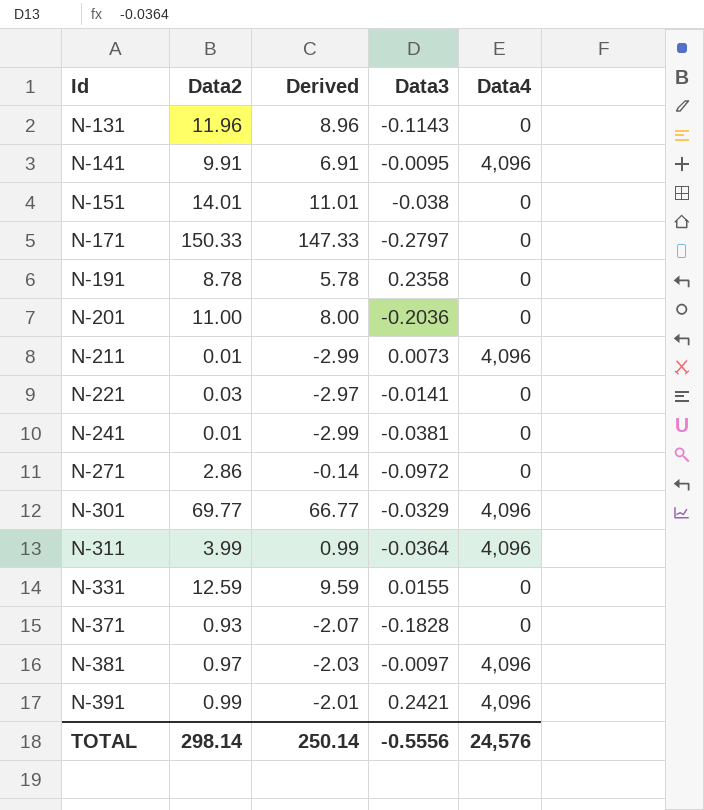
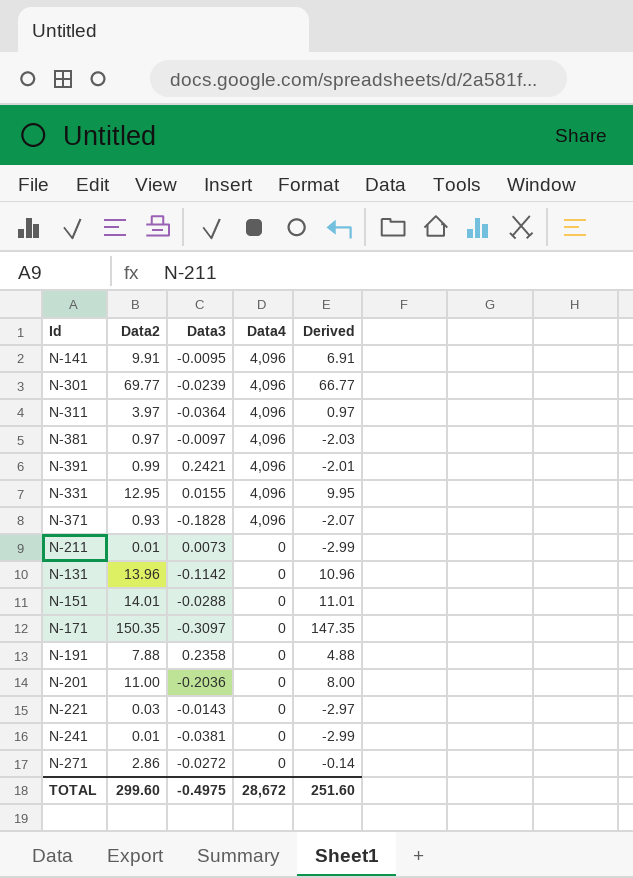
row order: Id ascending -> Data4 descending
column Derived | position: 3 -> 5
N-301 | Data3: -0.0329 -> -0.0239
N-311 | Data2: 3.99 -> 3.97
N-311 | Derived: 0.99 -> 0.97
N-331 | Data2: 12.59 -> 12.95
N-331 | Data4: 0 -> 4,096
N-331 | Derived: 9.59 -> 9.95
N-371 | Data4: 0 -> 4,096
N-211 | Data4: 4,096 -> 0
N-131 | Data2: 11.96 -> 13.96
N-131 | Data3: -0.1143 -> -0.1142
N-131 | Derived: 8.96 -> 10.96
N-151 | Data3: -0.038 -> -0.0288
N-171 | Data2: 150.33 -> 150.35
N-171 | Data3: -0.2797 -> -0.3097
N-171 | Derived: 147.33 -> 147.35
N-191 | Data2: 8.78 -> 7.88
N-191 | Derived: 5.78 -> 4.88
N-221 | Data3: -0.0141 -> -0.0143
N-271 | Data3: -0.0972 -> -0.0272
TOTAL | Data2: 298.14 -> 299.60
TOTAL | Data3: -0.5556 -> -0.4975
TOTAL | Data4: 24,576 -> 28,672
TOTAL | Derived: 250.14 -> 251.60

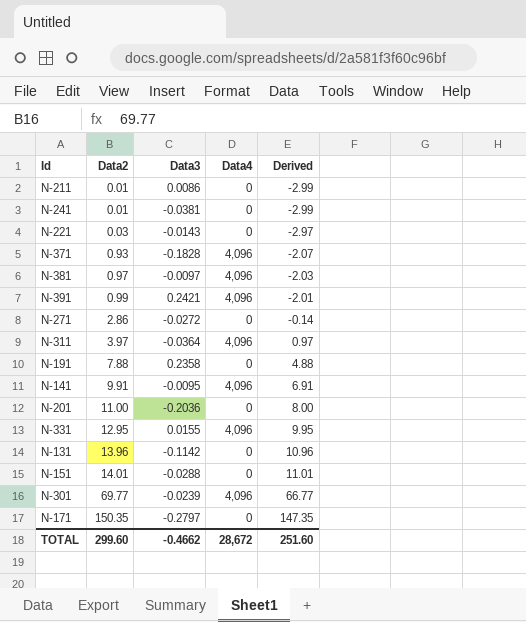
row order: Data4 descending -> Data2 ascending
N-211 | Data3: 0.0073 -> 0.0086
N-171 | Data3: -0.3097 -> -0.2797
TOTAL | Data3: -0.4975 -> -0.4662

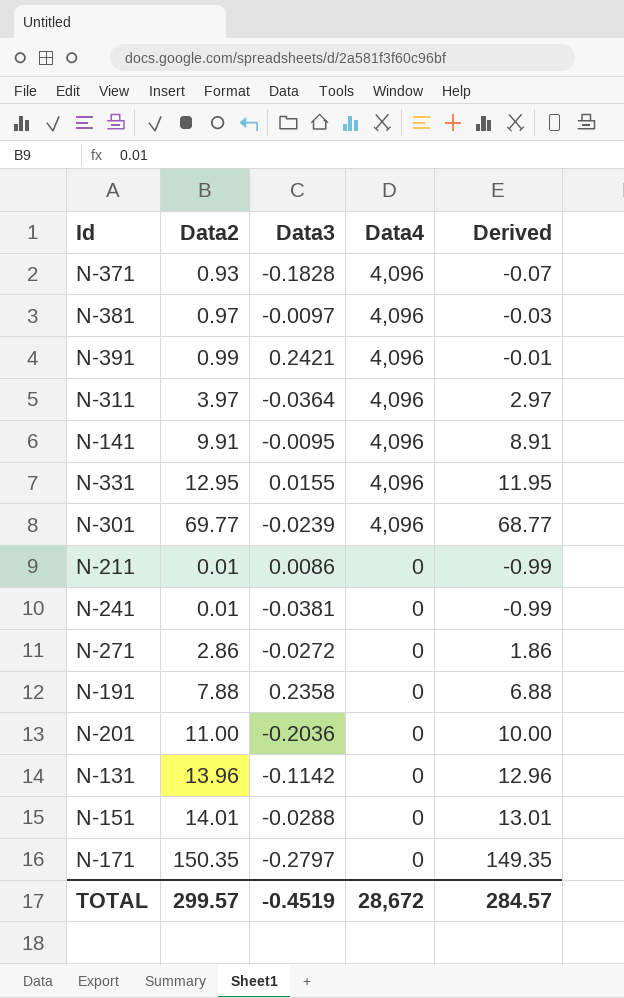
row order: Data2 ascending -> Data4 descending
column Derived | formula: [Data2] - 3 -> [Data2] - 1
row N-221: 0.03 | -0.0143 | 0 | -2.97 -> none
TOTAL | Data2: 299.60 -> 299.57
TOTAL | Data3: -0.4662 -> -0.4519
TOTAL | Derived: 251.60 -> 284.57

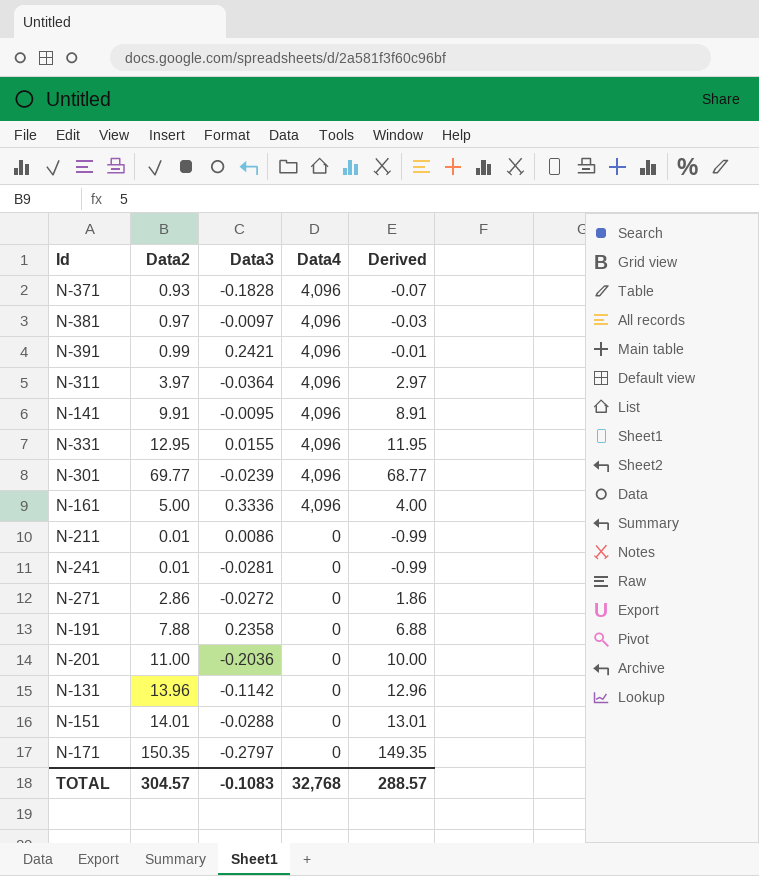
row N-161: none -> 5.00 | 0.3336 | 4,096 | 4.00
N-241 | Data3: -0.0381 -> -0.0281
TOTAL | Data2: 299.57 -> 304.57
TOTAL | Data3: -0.4519 -> -0.1083
TOTAL | Data4: 28,672 -> 32,768
TOTAL | Derived: 284.57 -> 288.57

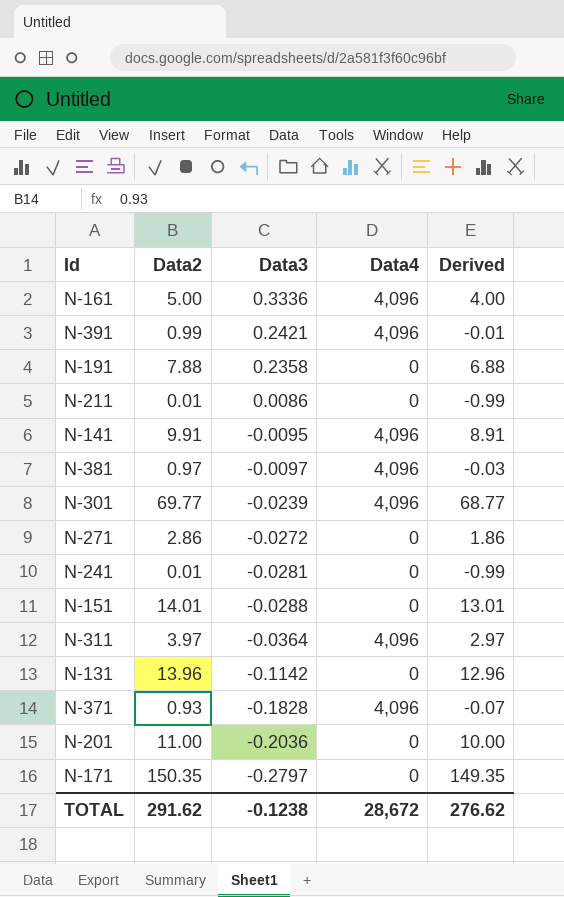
row order: Data4 descending -> Data3 descending
row N-331: 12.95 | 0.0155 | 4,096 | 11.95 -> none
TOTAL | Data2: 304.57 -> 291.62
TOTAL | Data3: -0.1083 -> -0.1238
TOTAL | Data4: 32,768 -> 28,672
TOTAL | Derived: 288.57 -> 276.62

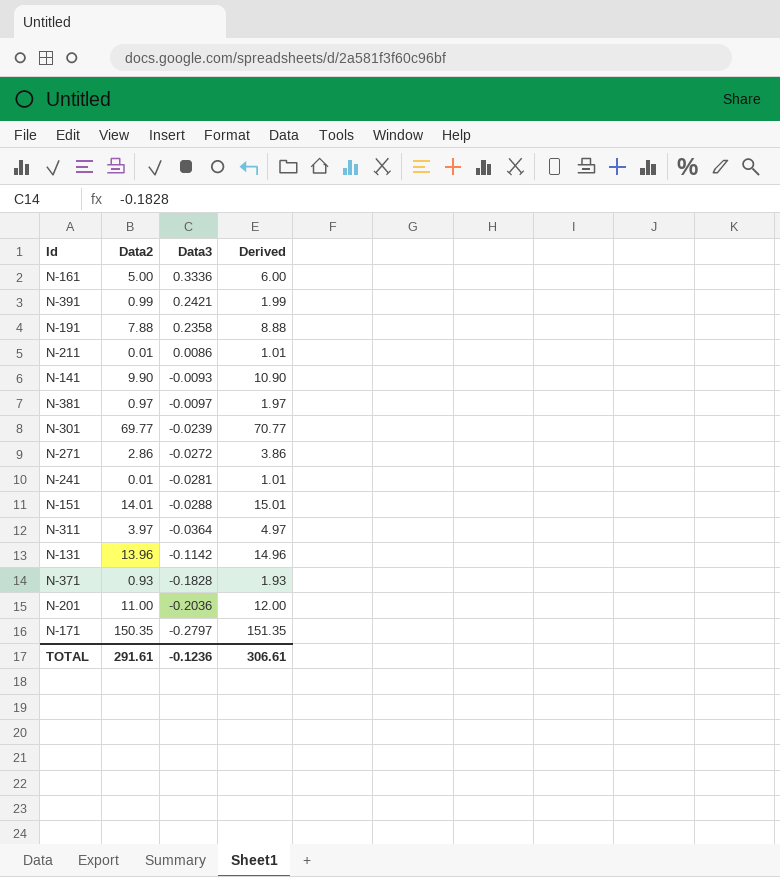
column Data4 | position: 4 -> none
column Derived | formula: [Data2] - 1 -> [Data2] + 1
N-141 | Data2: 9.91 -> 9.90
N-141 | Data3: -0.0095 -> -0.0093
TOTAL | Data2: 291.62 -> 291.61
TOTAL | Data3: -0.1238 -> -0.1236
TOTAL | Derived: 276.62 -> 306.61

